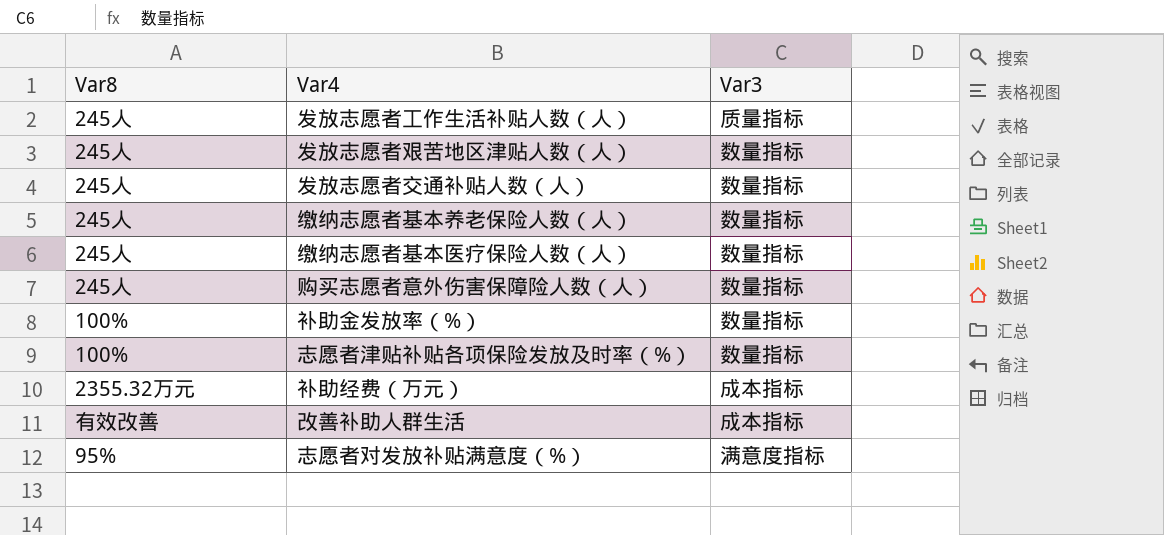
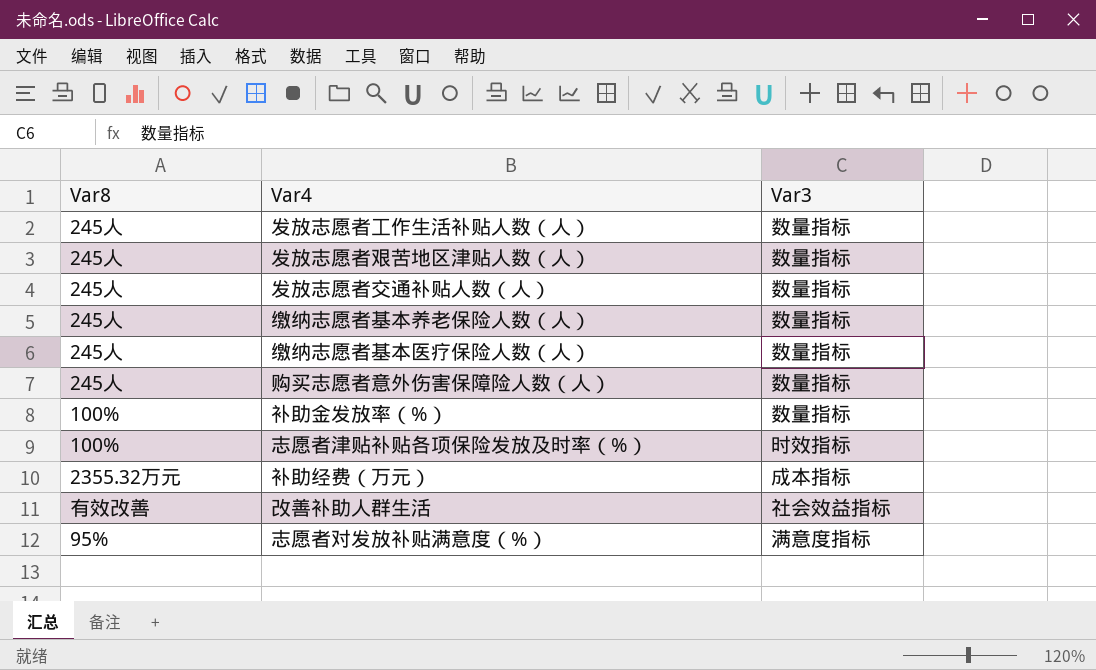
发放志愿者工作生活补贴人数（人） | Var3: 质量指标 -> 数量指标
志愿者津贴补贴各项保险发放及时率（%） | Var3: 数量指标 -> 时效指标
改善补助人群生活 | Var3: 成本指标 -> 社会效益指标

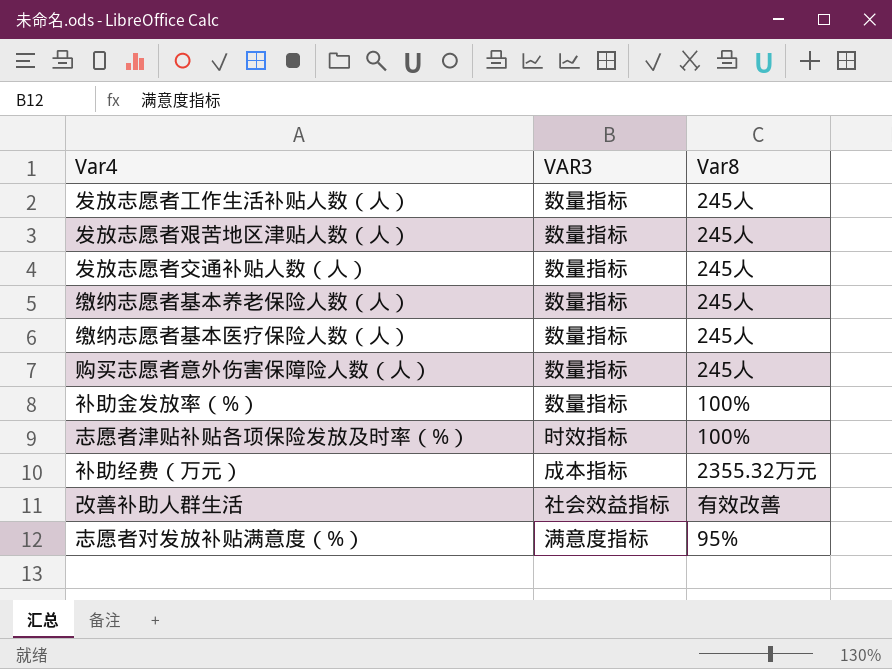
column name: Var3 -> VAR3
column Var8 | position: 1 -> 3

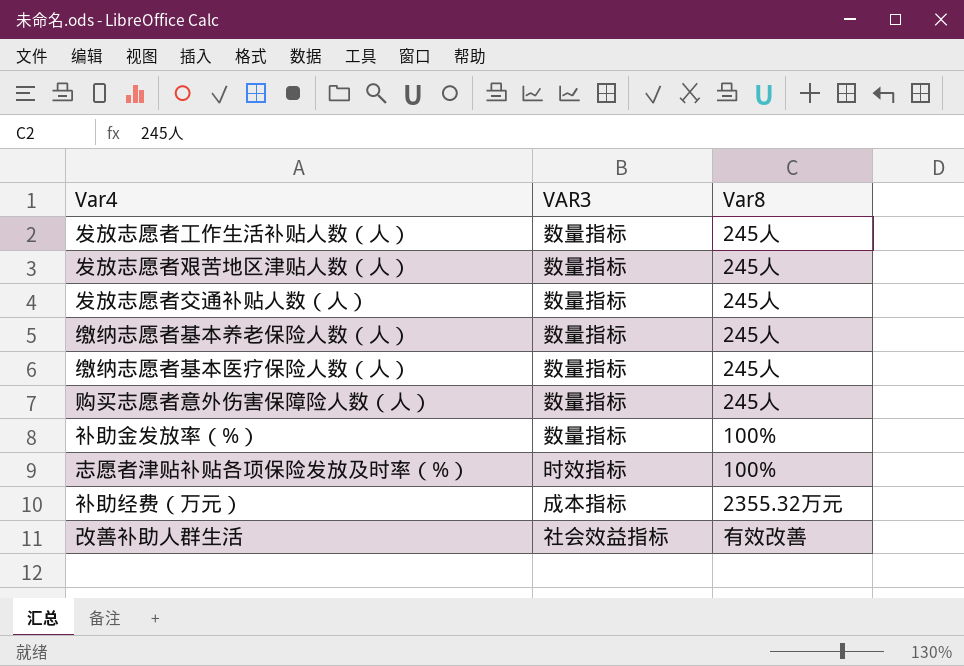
row 志愿者对发放补贴满意度（%）: 满意度指标 | 95% -> none

